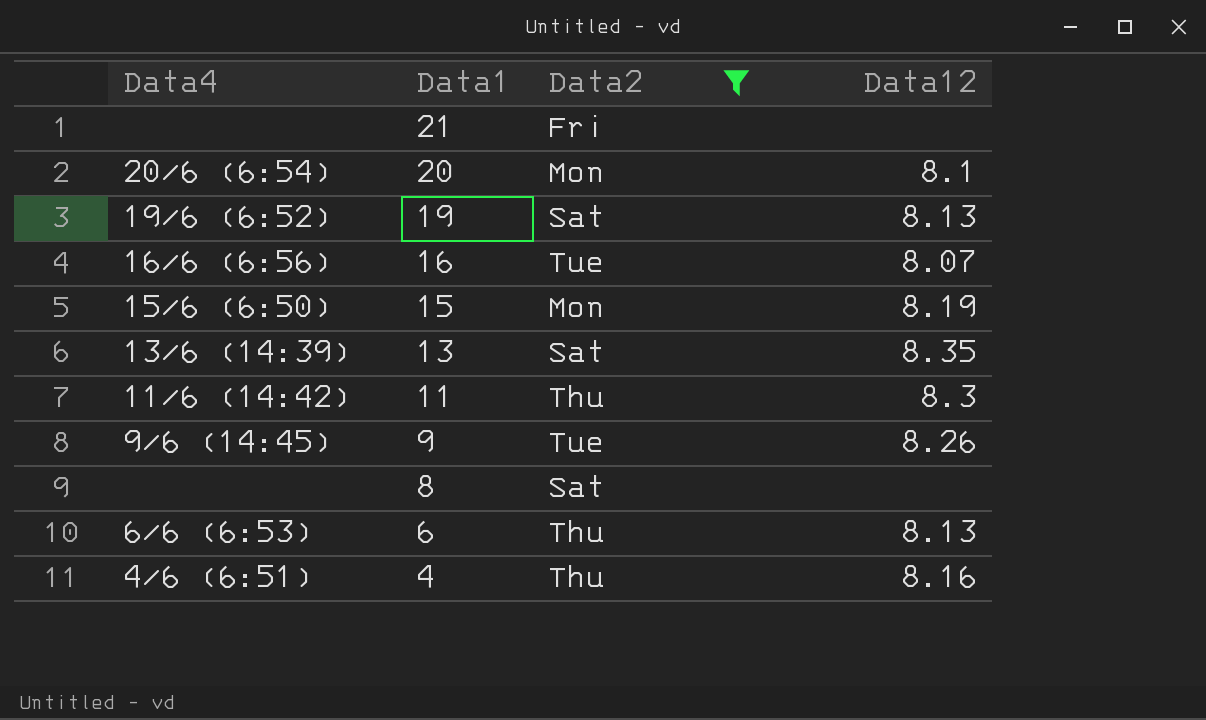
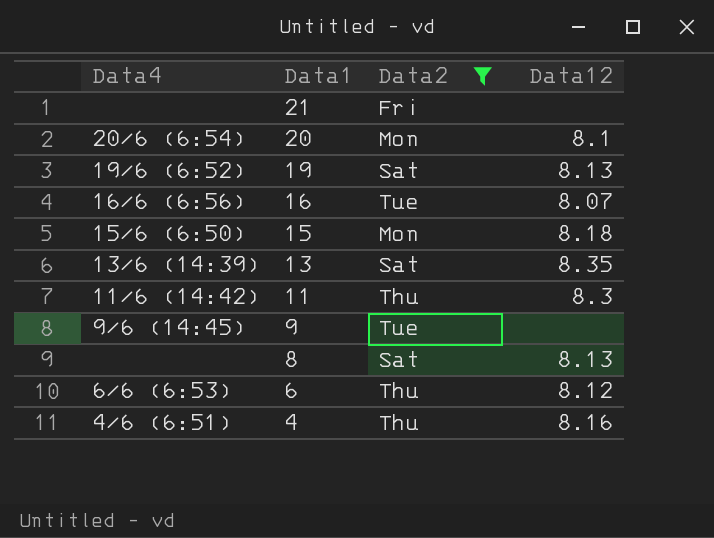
15 | Data12: 8.19 -> 8.18
9 | Data12: 8.26 -> none
8 | Data12: none -> 8.13
6 | Data12: 8.13 -> 8.12

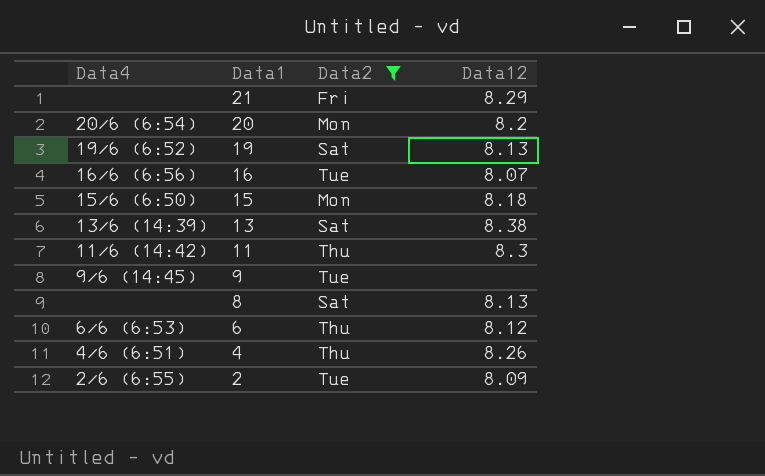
21 | Data12: none -> 8.29
20 | Data12: 8.1 -> 8.2
13 | Data12: 8.35 -> 8.38
4 | Data12: 8.16 -> 8.26
row 2: none -> 2/6 (6:55) | Tue | 8.09

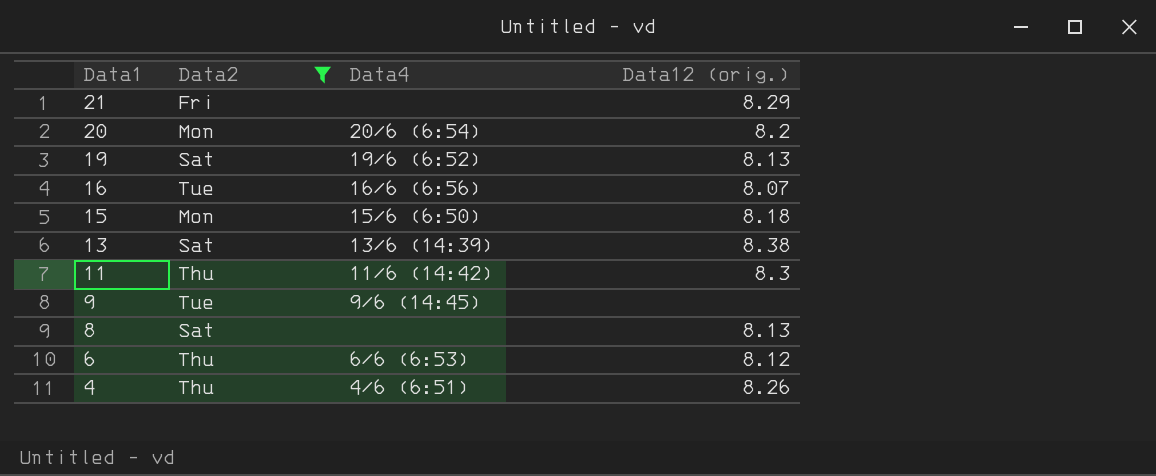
column Data4 | position: 1 -> 3
column name: Data12 -> Data12 (orig.)
row 2: 2/6 (6:55) | Tue | 8.09 -> none

